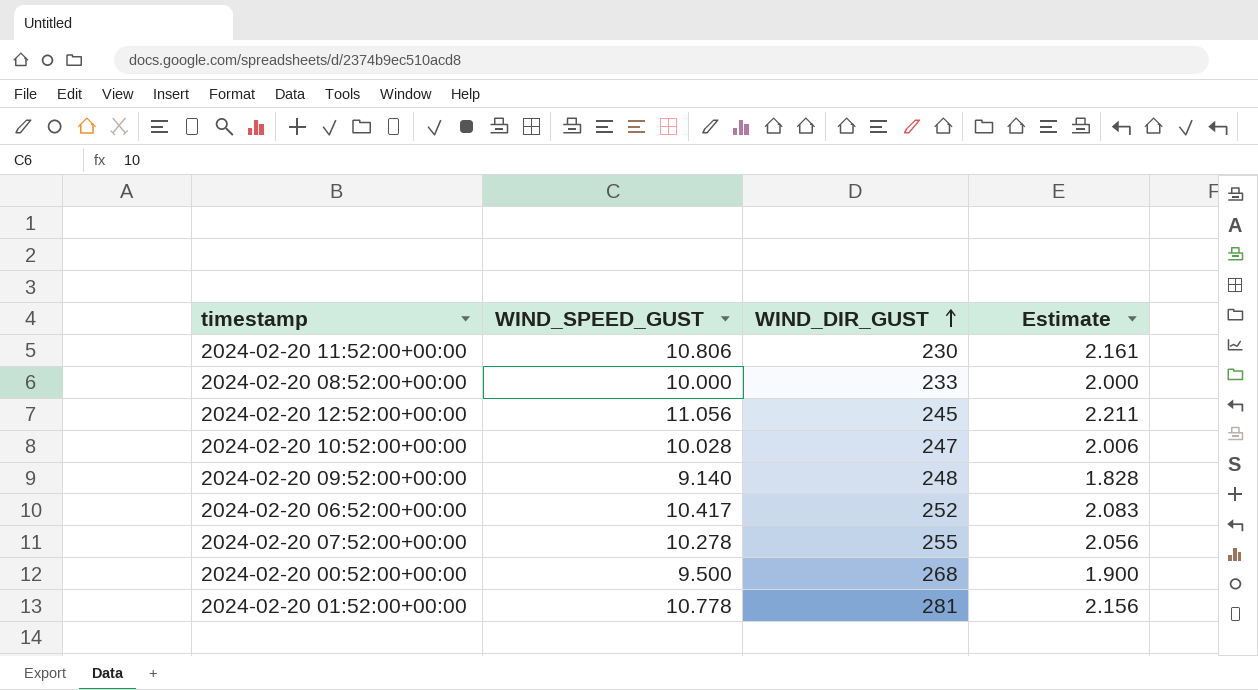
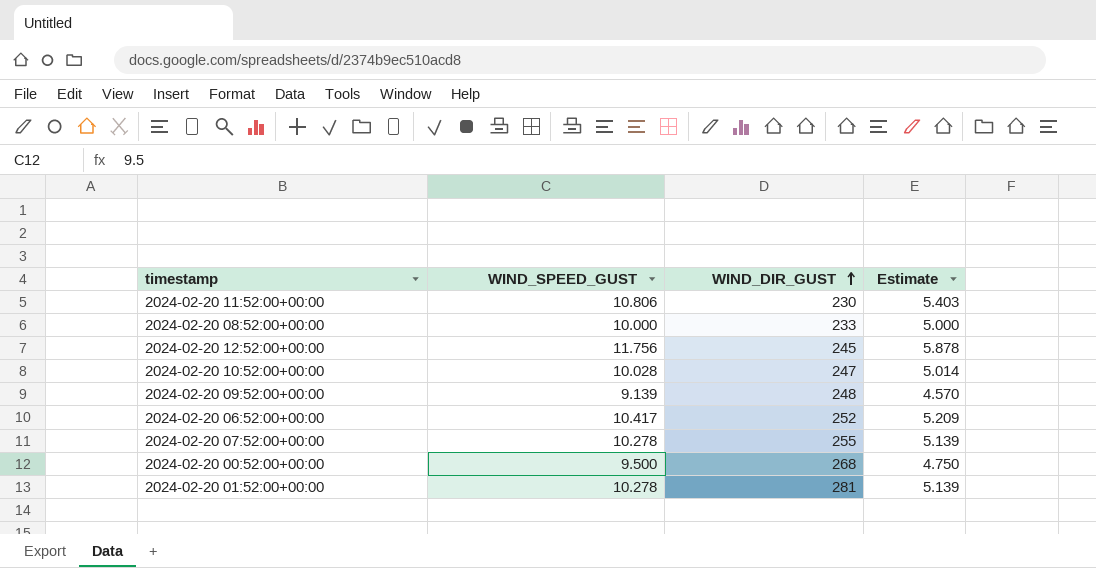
column Estimate | formula: [WIND_SPEED_GUST] * 0.2 -> [WIND_SPEED_GUST] * 0.5
2024-02-20 12:52:00+00:00 | WIND_SPEED_GUST: 11.056 -> 11.756
2024-02-20 09:52:00+00:00 | WIND_SPEED_GUST: 9.140 -> 9.139
2024-02-20 01:52:00+00:00 | WIND_SPEED_GUST: 10.778 -> 10.278

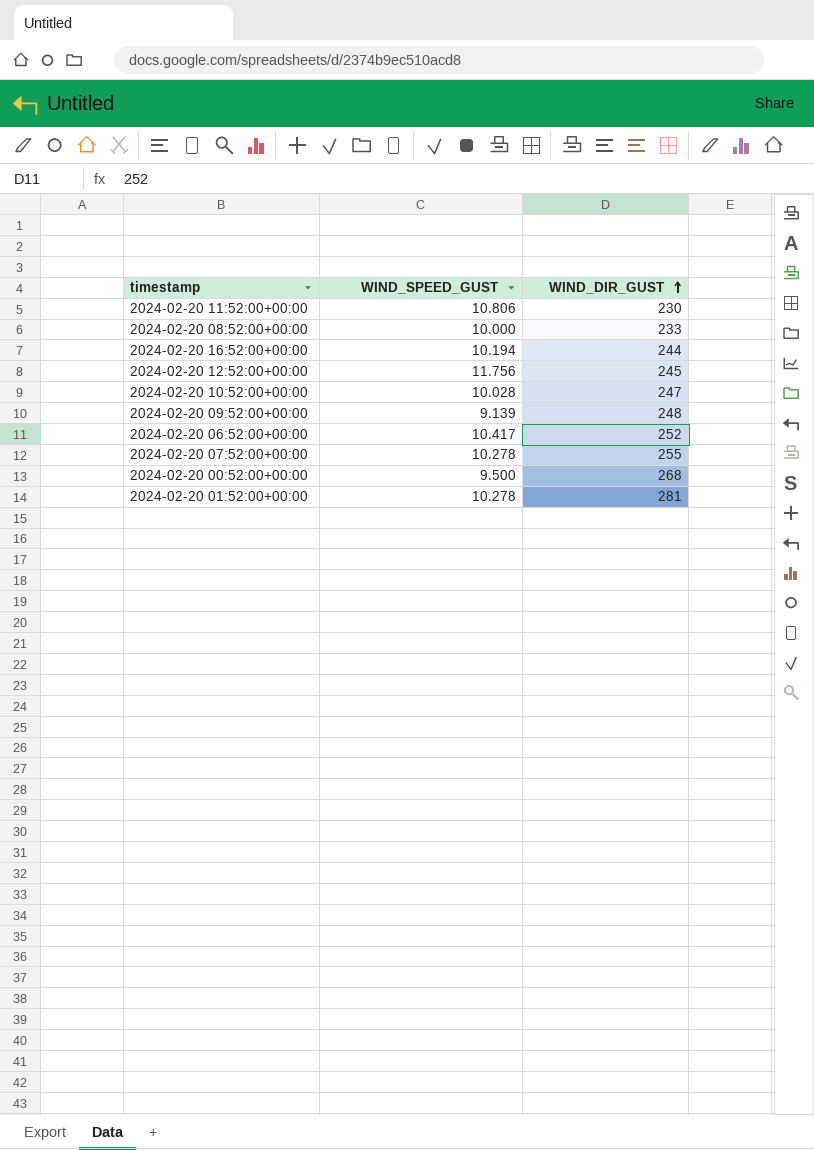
column Estimate | formula: [WIND_SPEED_GUST] * 0.5 -> none
row 2024-02-20 16:52:00+00:00: none -> 10.194 | 244

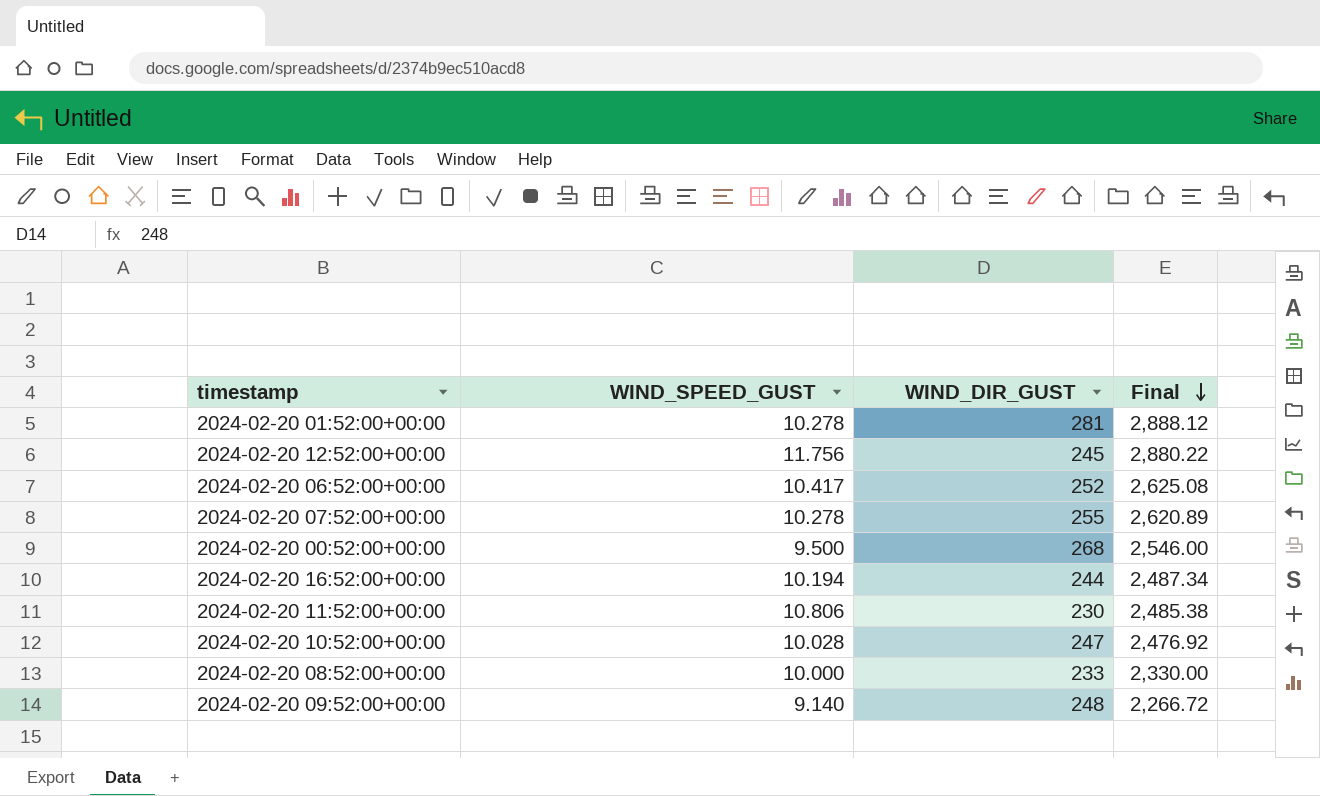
row order: WIND_DIR_GUST ascending -> Final descending
column Final | formula: none -> [WIND_SPEED_GUST] * [WIND_DIR_GUST]
2024-02-20 09:52:00+00:00 | WIND_SPEED_GUST: 9.139 -> 9.140

